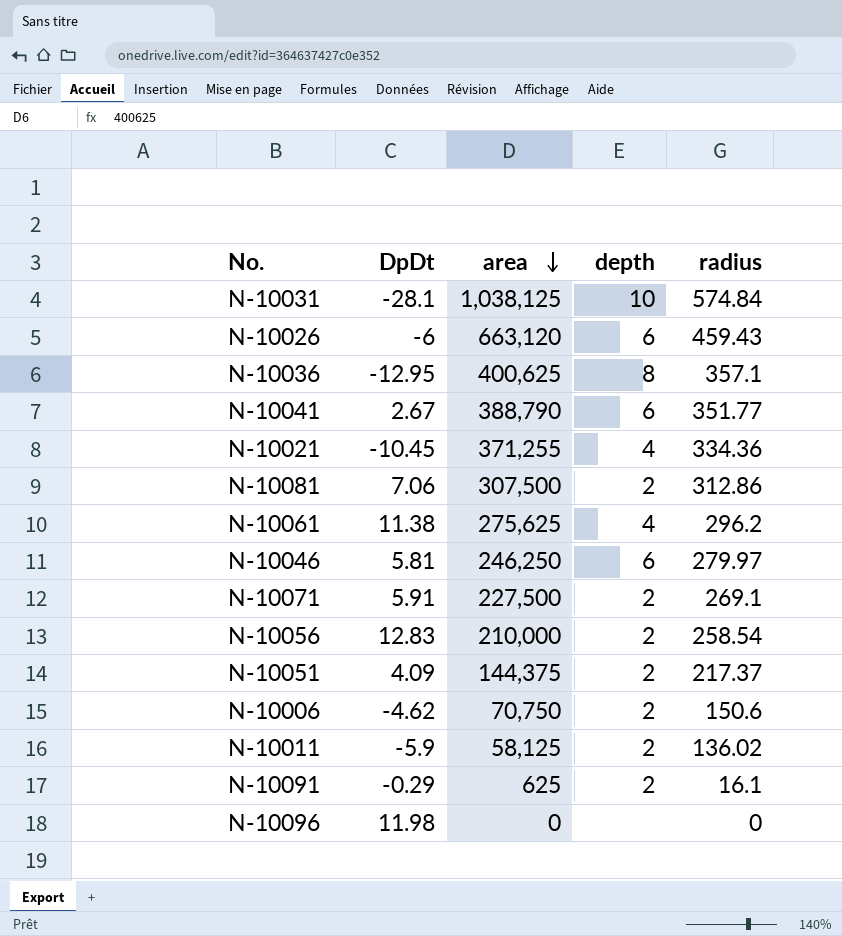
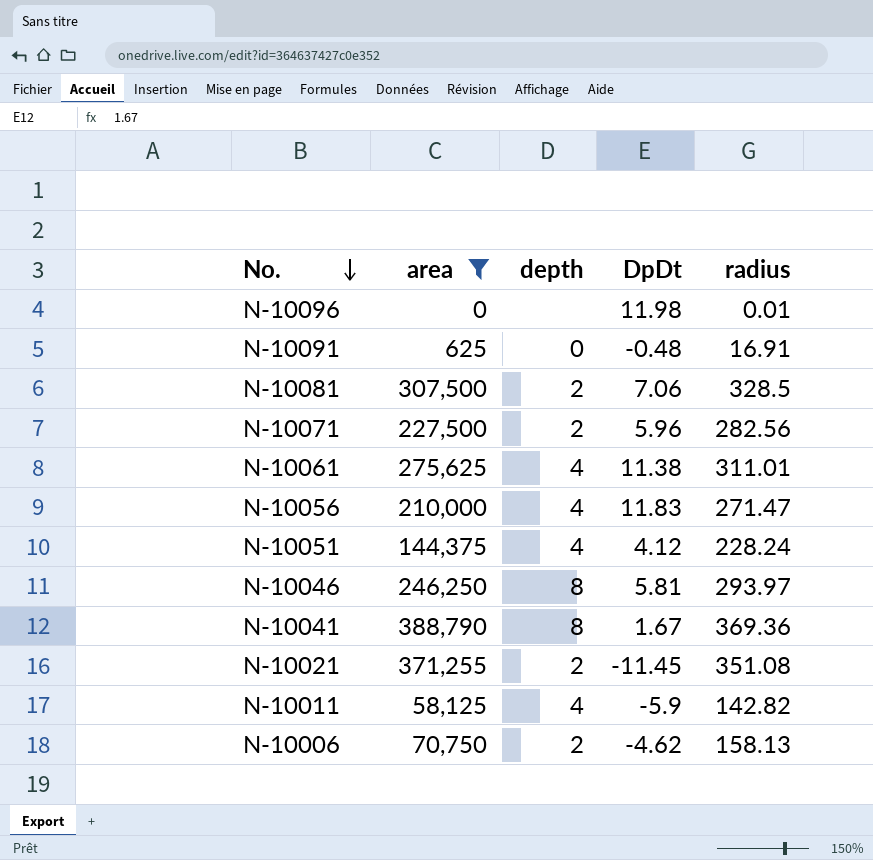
filter: none -> area <= 388,790
row order: area descending -> No. descending
column DpDt | position: 2 -> 4
N-10096 | radius: 0 -> 0.01
N-10091 | depth: 2 -> 0
N-10091 | DpDt: -0.29 -> -0.48
N-10091 | radius: 16.1 -> 16.91
N-10081 | radius: 312.86 -> 328.5
N-10071 | DpDt: 5.91 -> 5.96
N-10071 | radius: 269.1 -> 282.56
N-10061 | radius: 296.2 -> 311.01
N-10056 | depth: 2 -> 4
N-10056 | DpDt: 12.83 -> 11.83
N-10056 | radius: 258.54 -> 271.47
N-10051 | depth: 2 -> 4
N-10051 | DpDt: 4.09 -> 4.12
N-10051 | radius: 217.37 -> 228.24
N-10046 | depth: 6 -> 8
N-10046 | radius: 279.97 -> 293.97
N-10041 | depth: 6 -> 8
N-10041 | DpDt: 2.67 -> 1.67
N-10041 | radius: 351.77 -> 369.36
N-10021 | depth: 4 -> 2
N-10021 | DpDt: -10.45 -> -11.45
N-10021 | radius: 334.36 -> 351.08
N-10011 | depth: 2 -> 4
N-10011 | radius: 136.02 -> 142.82
N-10006 | radius: 150.6 -> 158.13

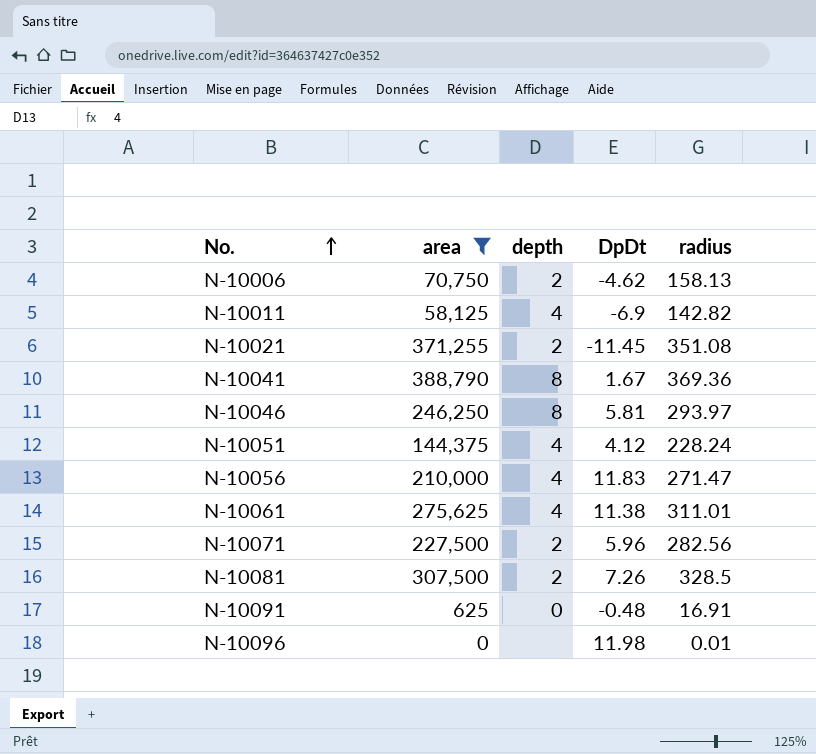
row order: No. descending -> No. ascending
N-10011 | DpDt: -5.9 -> -6.9
N-10081 | DpDt: 7.06 -> 7.26

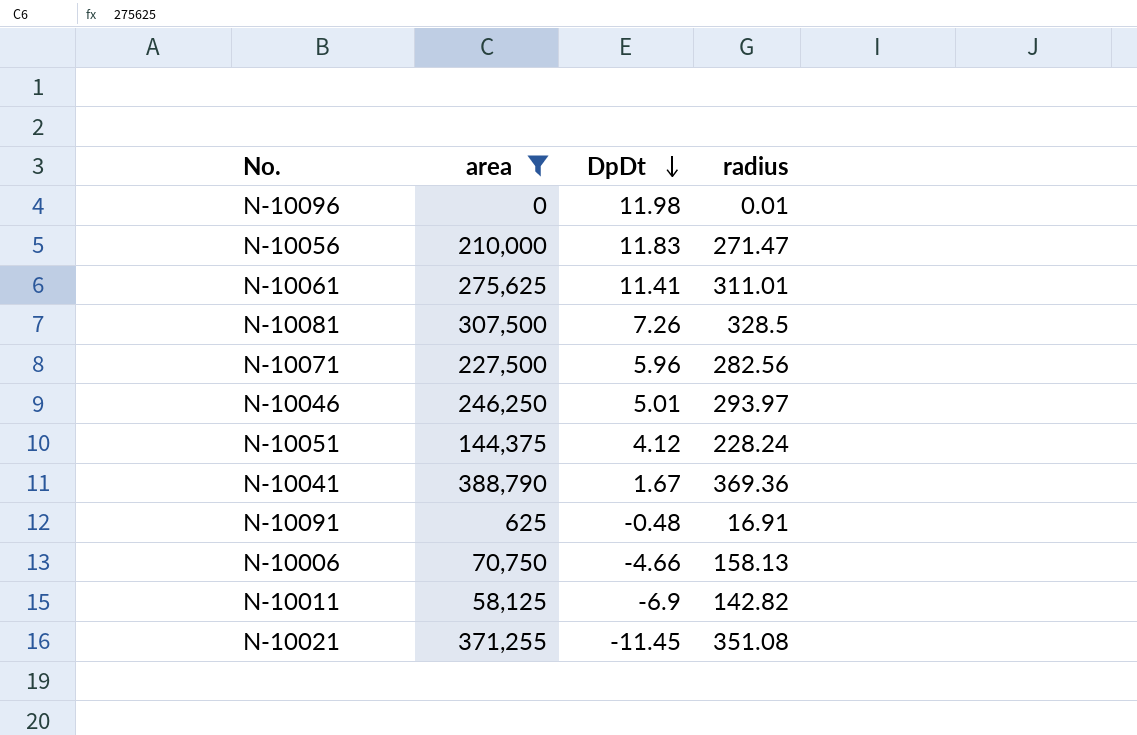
row order: No. ascending -> DpDt descending
column depth | position: 3 -> none
N-10061 | DpDt: 11.38 -> 11.41
N-10046 | DpDt: 5.81 -> 5.01
N-10006 | DpDt: -4.62 -> -4.66

